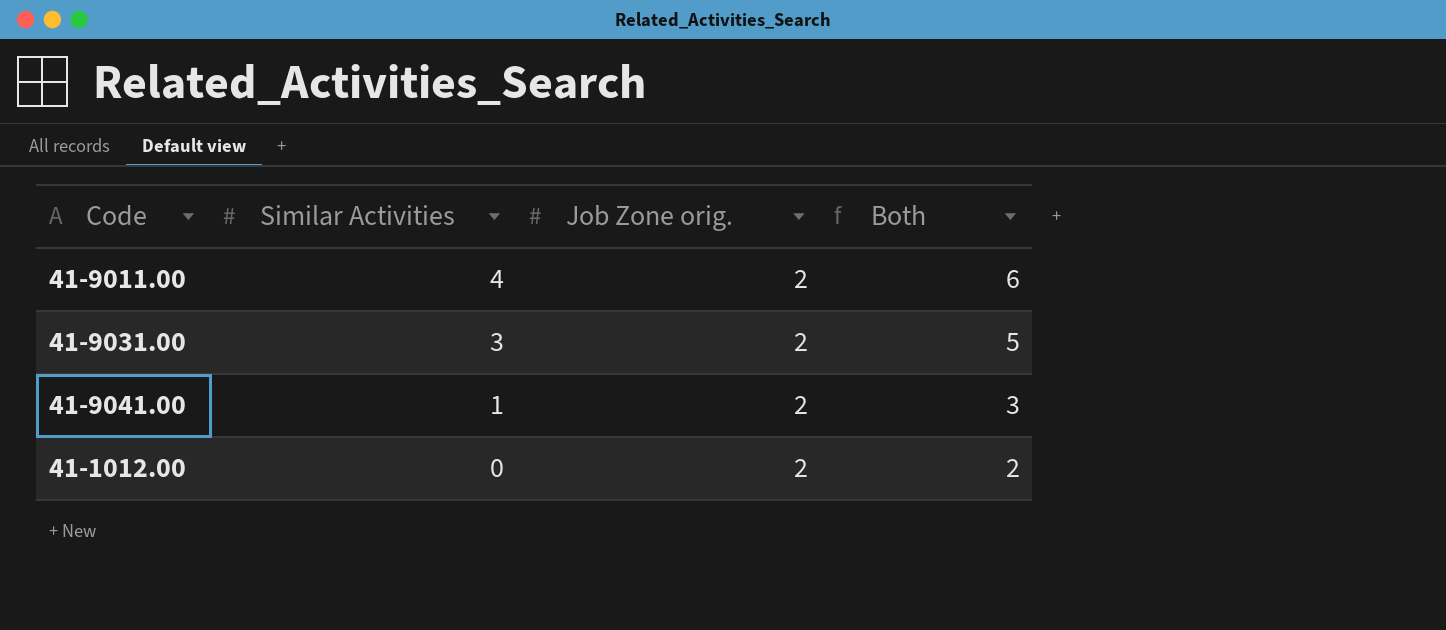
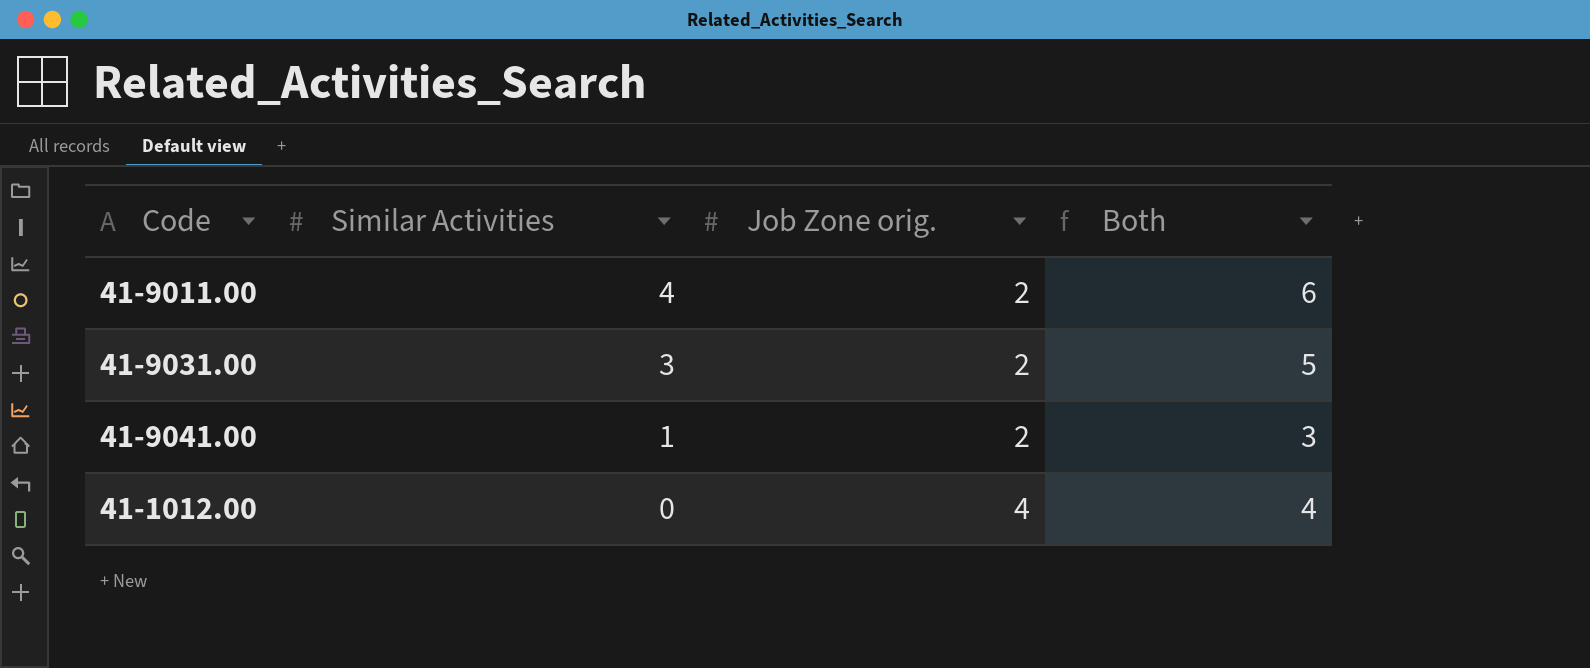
41-1012.00 | Job Zone orig.: 2 -> 4
41-1012.00 | Both: 2 -> 4

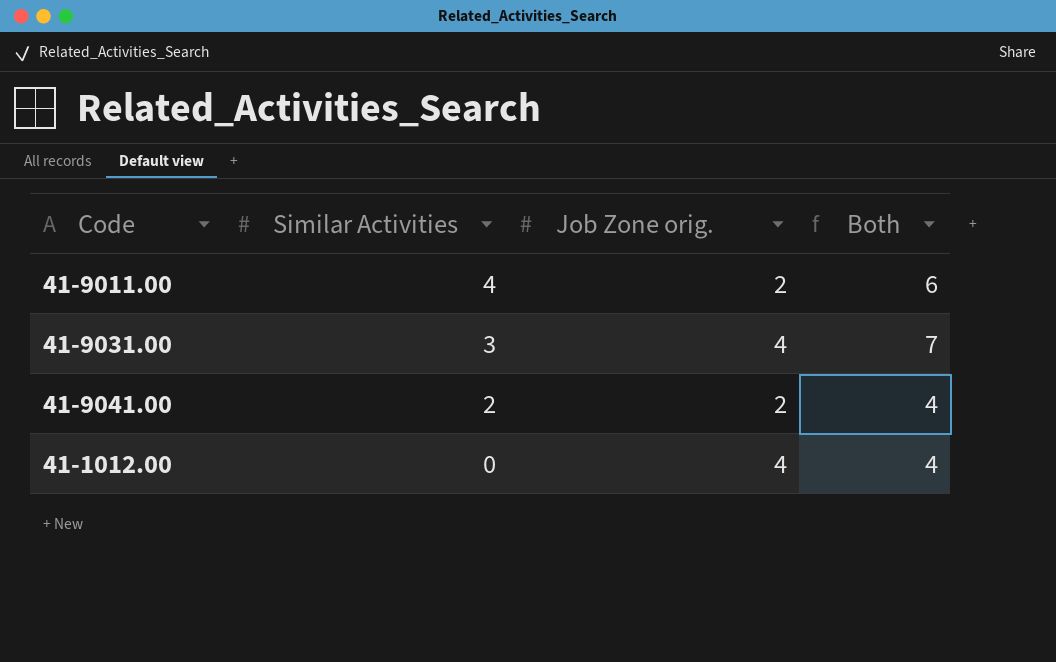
41-9031.00 | Job Zone orig.: 2 -> 4
41-9031.00 | Both: 5 -> 7
41-9041.00 | Similar Activities: 1 -> 2
41-9041.00 | Both: 3 -> 4

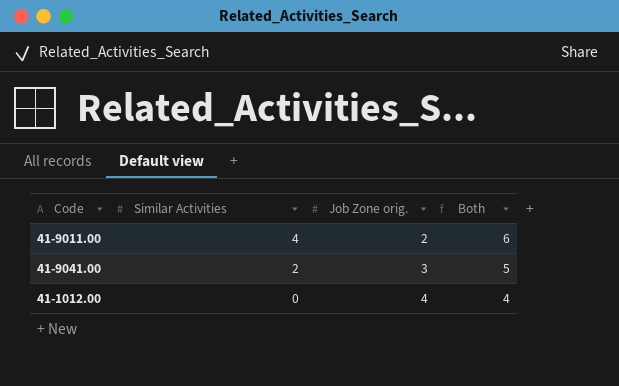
row 41-9031.00: 3 | 4 | 7 -> none
41-9041.00 | Job Zone orig.: 2 -> 3
41-9041.00 | Both: 4 -> 5

